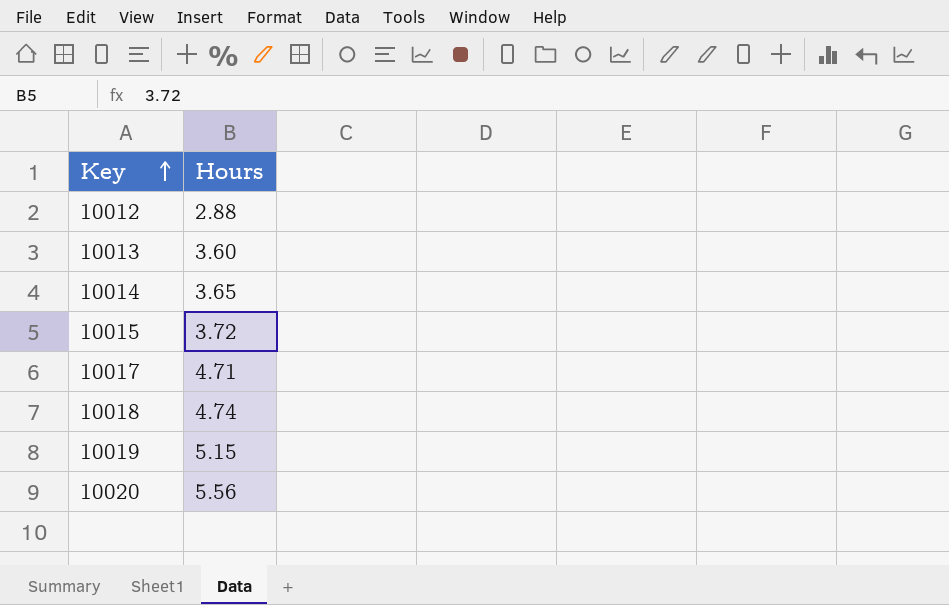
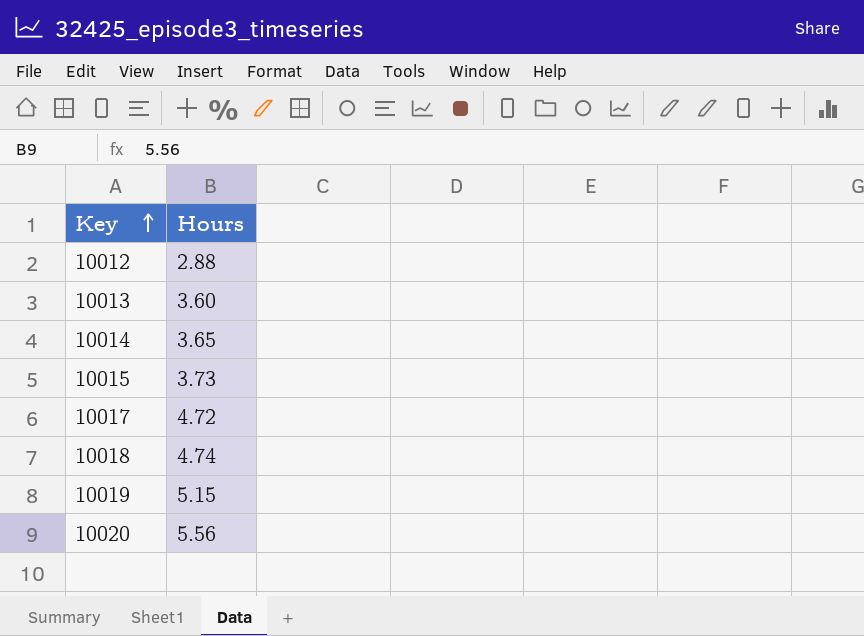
10015 | Hours: 3.72 -> 3.73
10017 | Hours: 4.71 -> 4.72

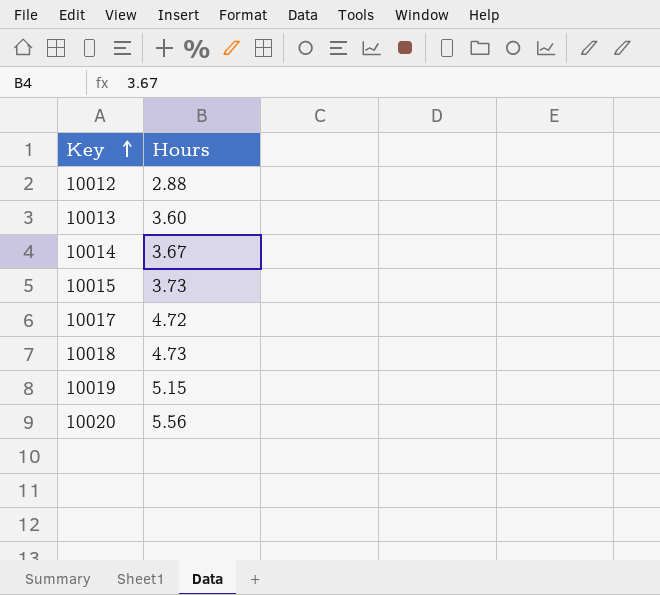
10014 | Hours: 3.65 -> 3.67
10018 | Hours: 4.74 -> 4.73

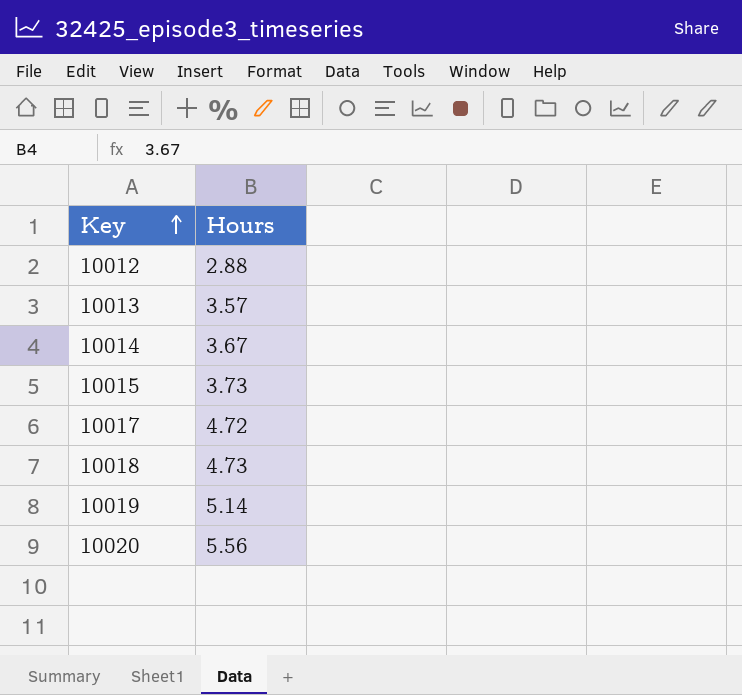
10013 | Hours: 3.60 -> 3.57
10019 | Hours: 5.15 -> 5.14

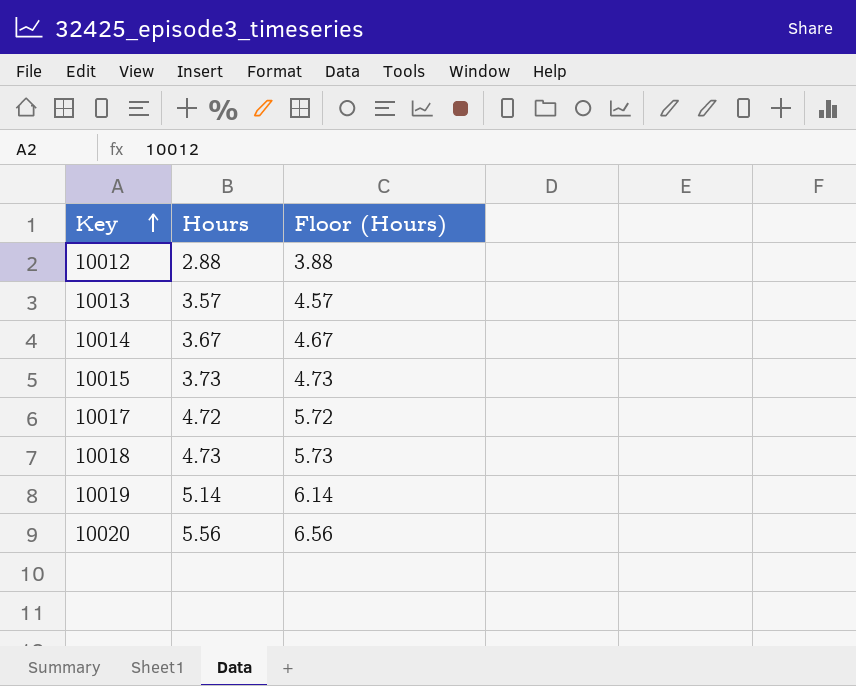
column Floor (Hours) | formula: none -> [Hours] + 1

